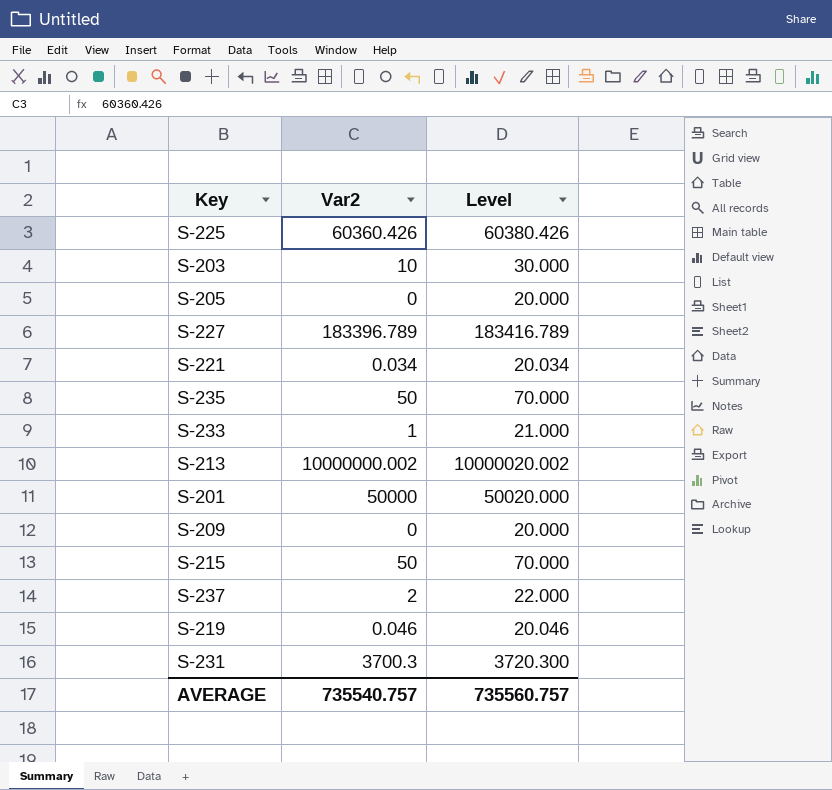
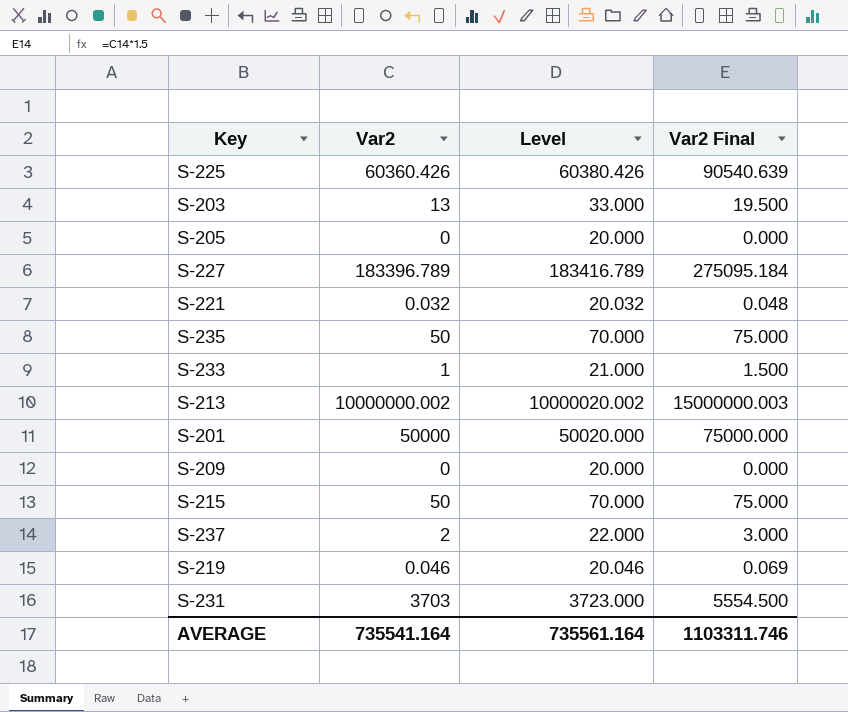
column Var2 Final | formula: none -> [Var2] * 1.5
S-203 | Var2: 10 -> 13
S-203 | Level: 30.000 -> 33.000
S-221 | Var2: 0.034 -> 0.032
S-221 | Level: 20.034 -> 20.032
S-231 | Var2: 3700.3 -> 3703
S-231 | Level: 3720.300 -> 3723.000
AVERAGE | Var2: 735540.757 -> 735541.164
AVERAGE | Level: 735560.757 -> 735561.164

